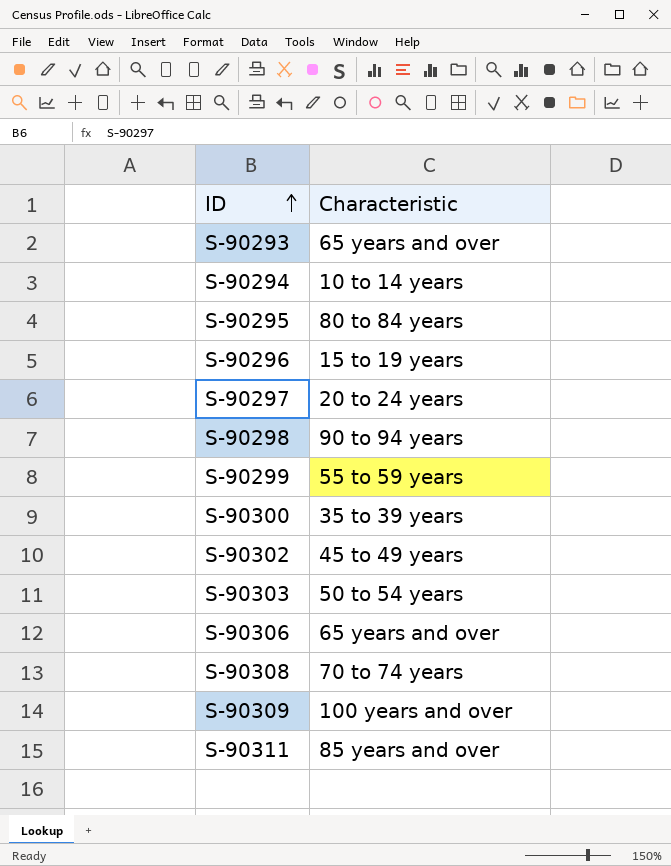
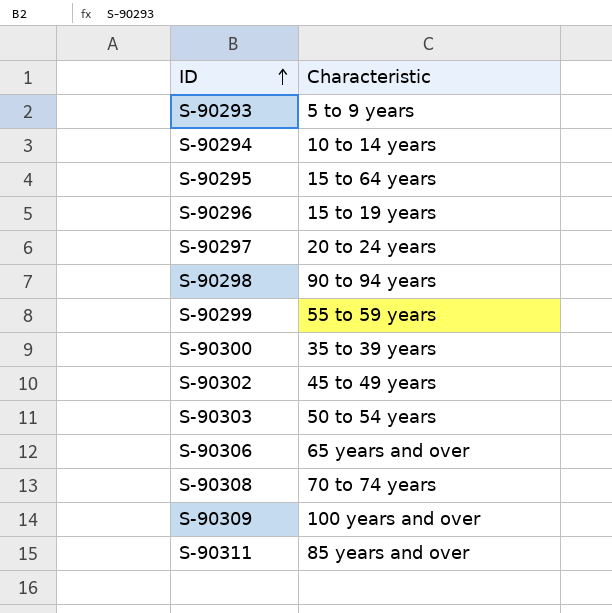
S-90293 | Characteristic: 65 years and over -> 5 to 9 years
S-90295 | Characteristic: 80 to 84 years -> 15 to 64 years

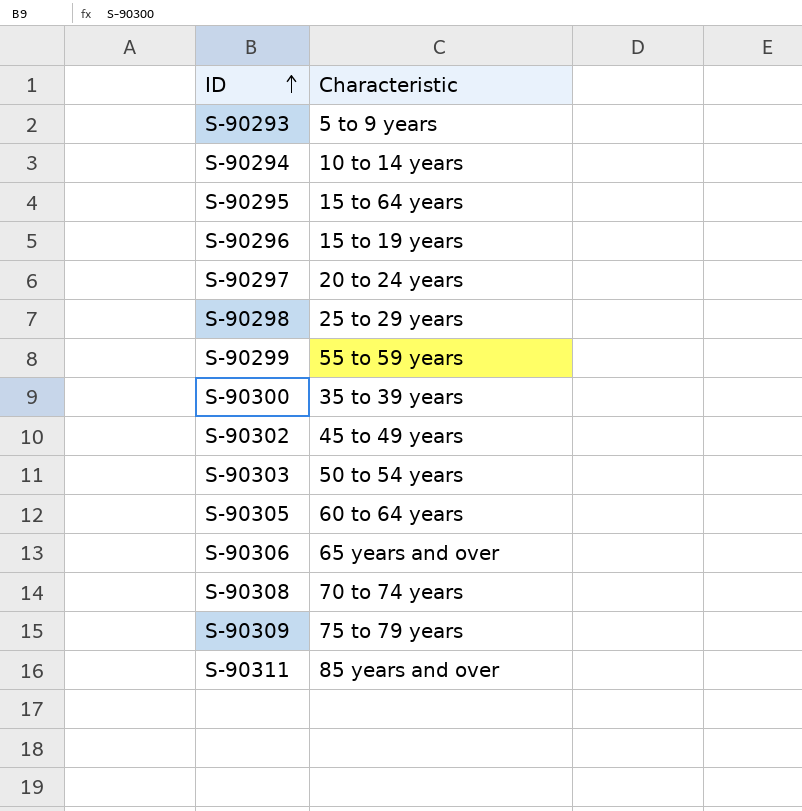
S-90298 | Characteristic: 90 to 94 years -> 25 to 29 years
row S-90305: none -> 60 to 64 years
S-90309 | Characteristic: 100 years and over -> 75 to 79 years

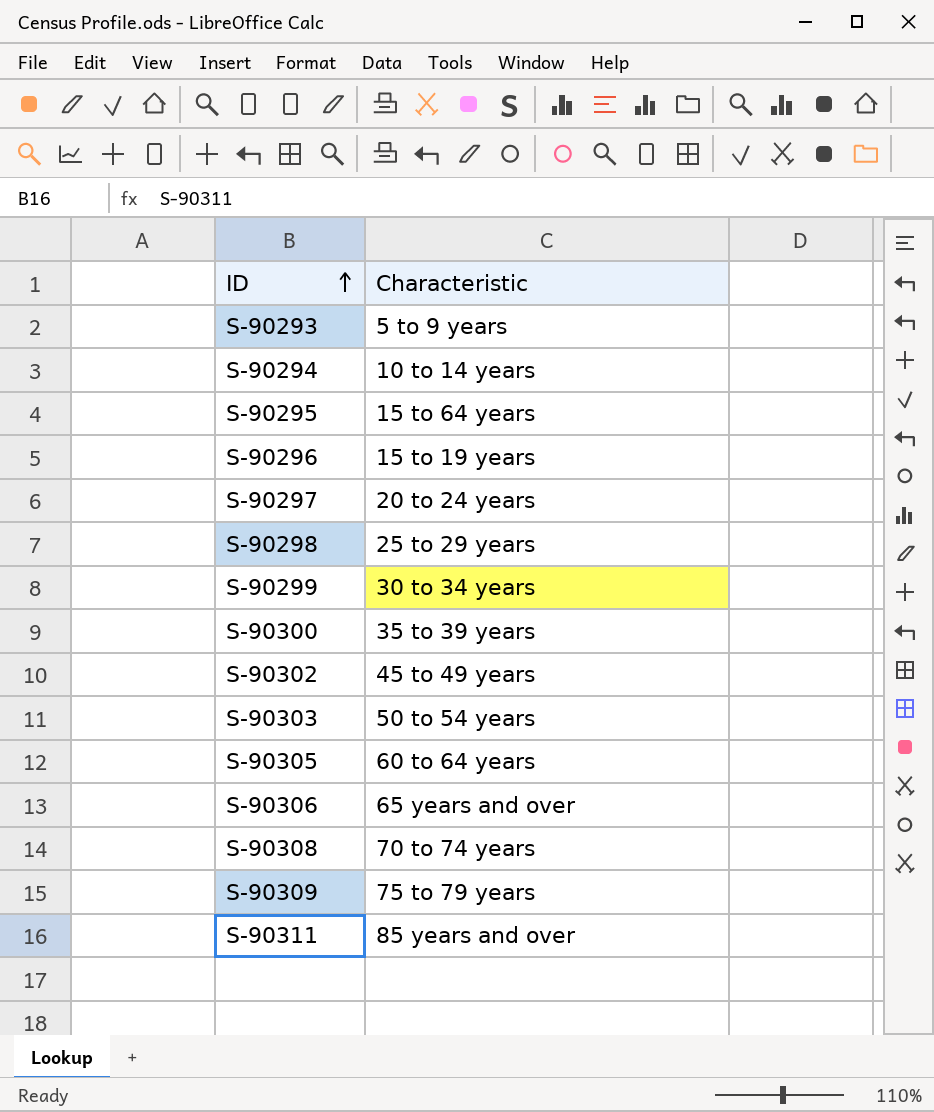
S-90299 | Characteristic: 55 to 59 years -> 30 to 34 years

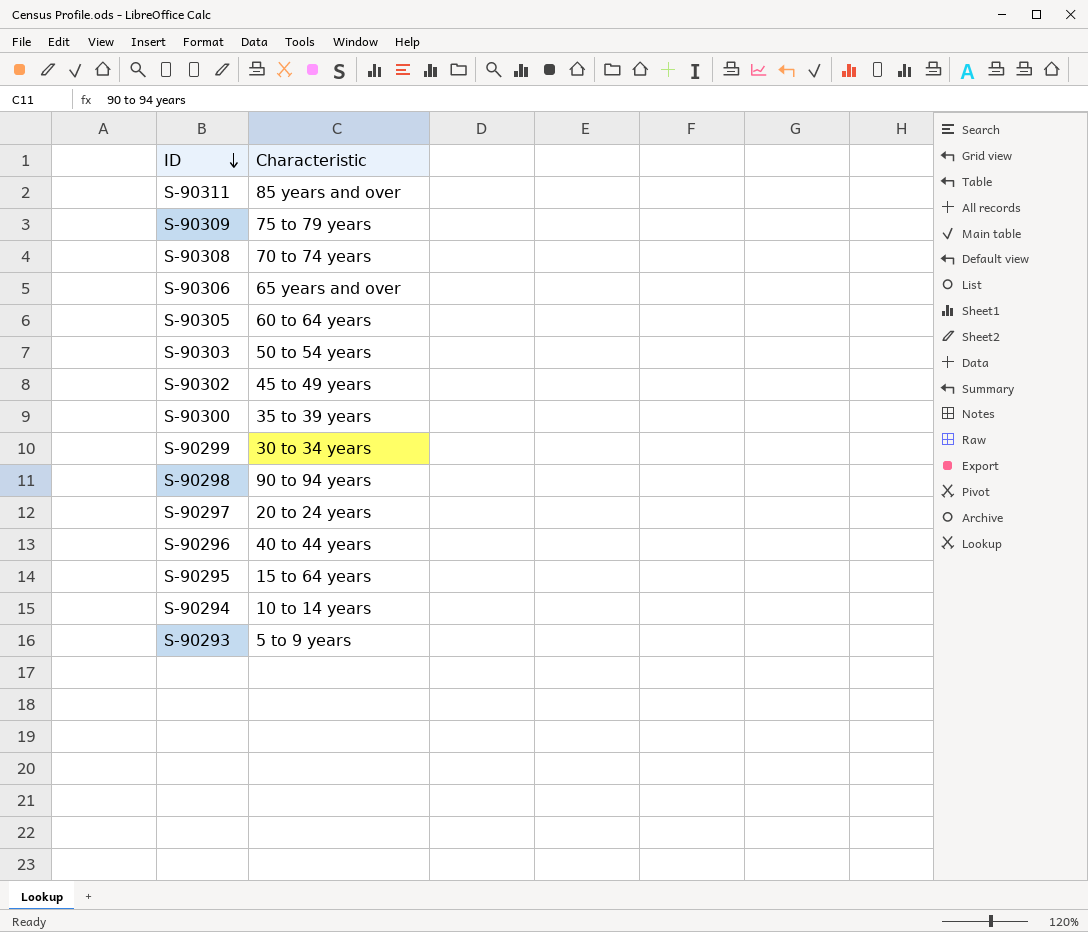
row order: ID ascending -> ID descending
S-90298 | Characteristic: 25 to 29 years -> 90 to 94 years
S-90296 | Characteristic: 15 to 19 years -> 40 to 44 years

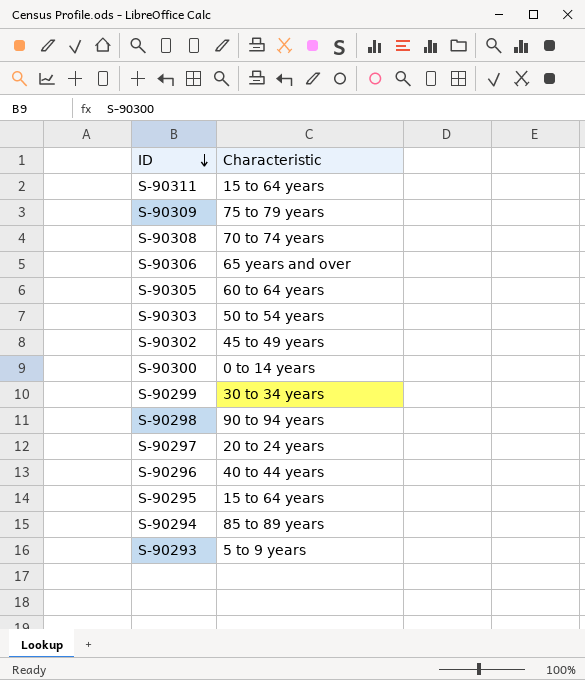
S-90311 | Characteristic: 85 years and over -> 15 to 64 years
S-90300 | Characteristic: 35 to 39 years -> 0 to 14 years
S-90294 | Characteristic: 10 to 14 years -> 85 to 89 years

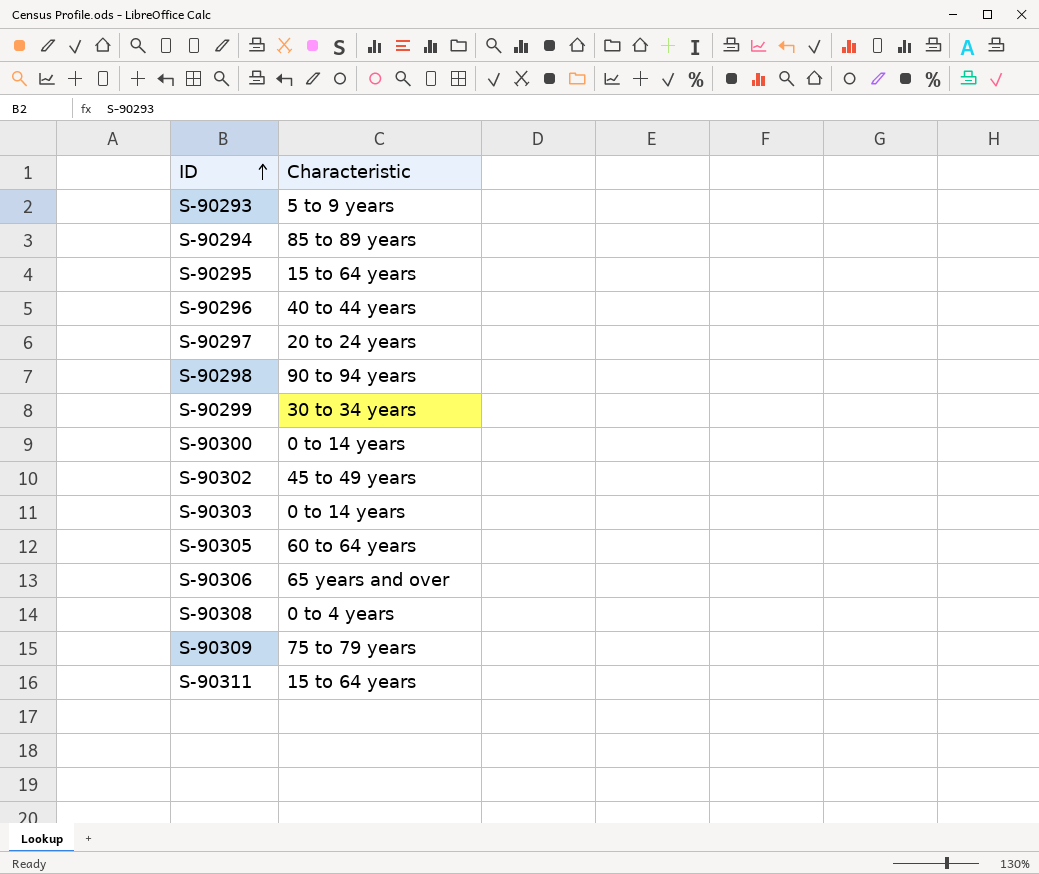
row order: ID descending -> ID ascending
S-90303 | Characteristic: 50 to 54 years -> 0 to 14 years
S-90308 | Characteristic: 70 to 74 years -> 0 to 4 years

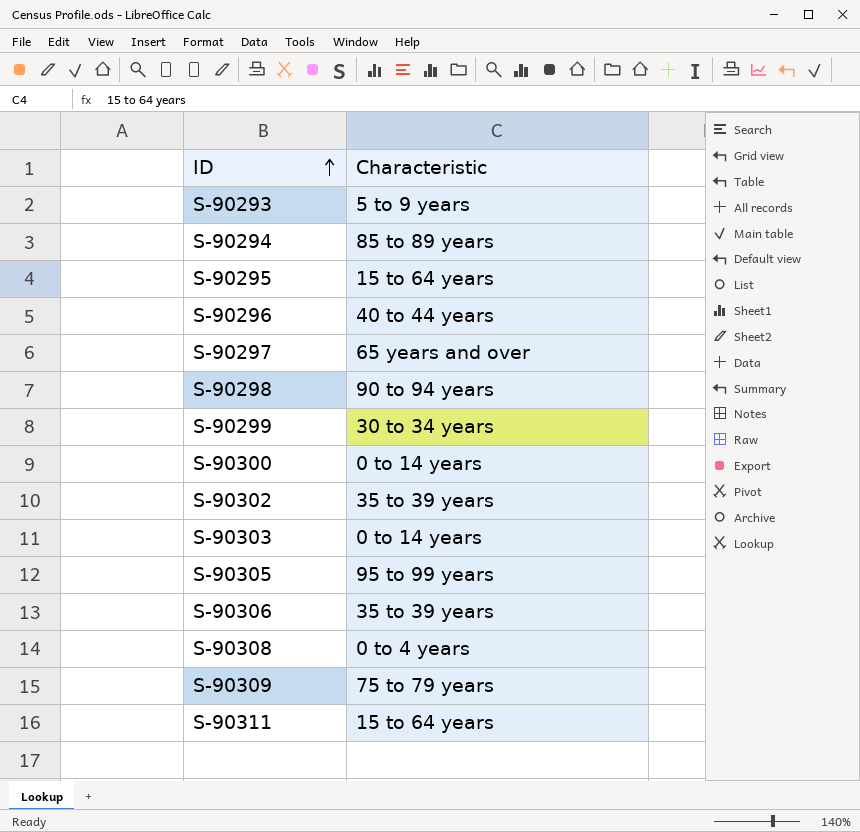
S-90297 | Characteristic: 20 to 24 years -> 65 years and over
S-90302 | Characteristic: 45 to 49 years -> 35 to 39 years
S-90305 | Characteristic: 60 to 64 years -> 95 to 99 years
S-90306 | Characteristic: 65 years and over -> 35 to 39 years

